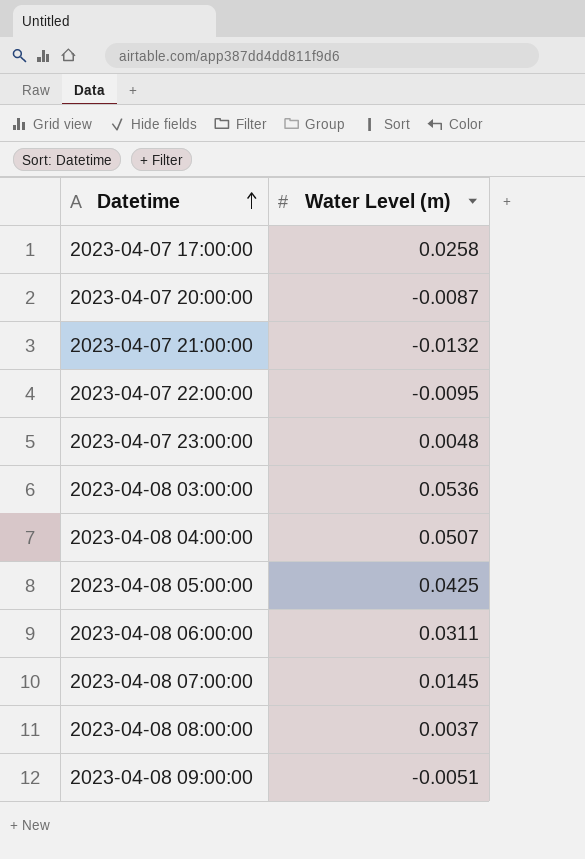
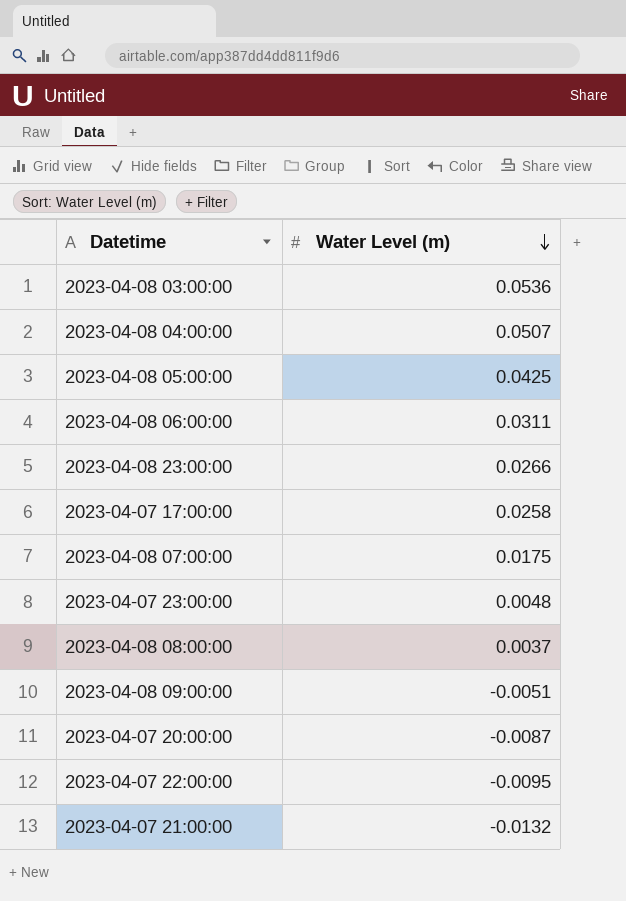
row order: Datetime ascending -> Water Level (m) descending
row 2023-04-08 23:00:00: none -> 0.0266
2023-04-08 07:00:00 | Water Level (m): 0.0145 -> 0.0175

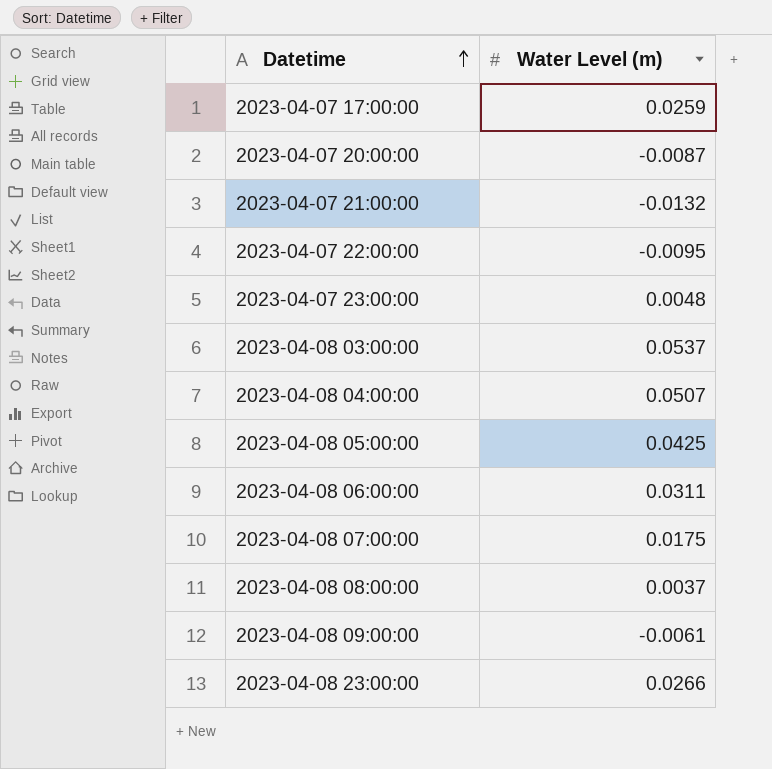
row order: Water Level (m) descending -> Datetime ascending
2023-04-07 17:00:00 | Water Level (m): 0.0258 -> 0.0259
2023-04-08 03:00:00 | Water Level (m): 0.0536 -> 0.0537
2023-04-08 09:00:00 | Water Level (m): -0.0051 -> -0.0061

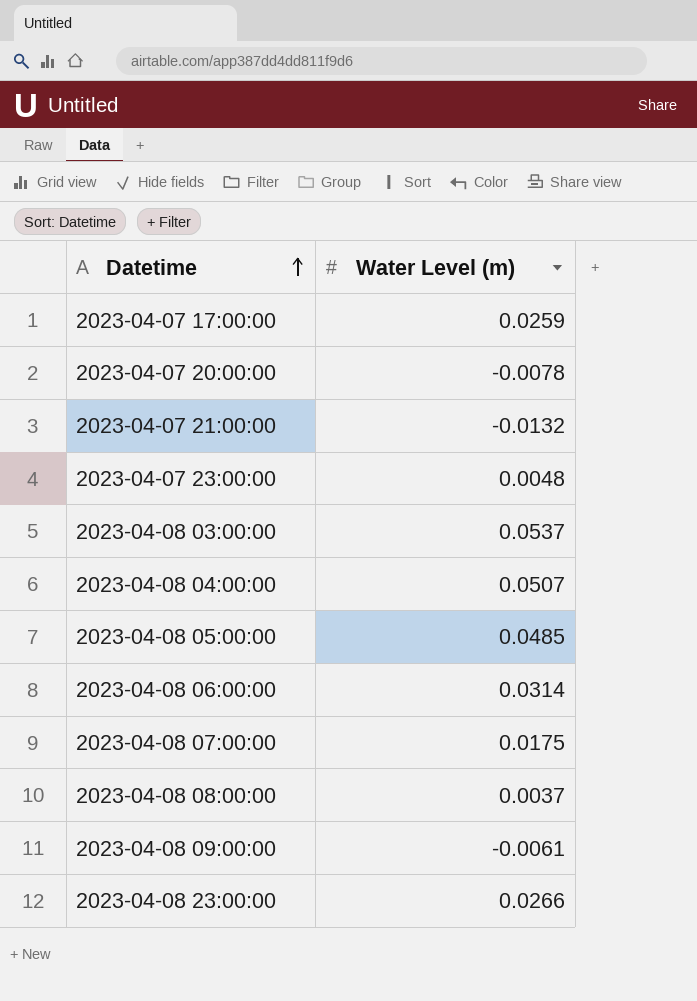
row 2023-04-07 22:00:00: -0.0095 -> none
2023-04-07 20:00:00 | Water Level (m): -0.0087 -> -0.0078
2023-04-08 05:00:00 | Water Level (m): 0.0425 -> 0.0485
2023-04-08 06:00:00 | Water Level (m): 0.0311 -> 0.0314

